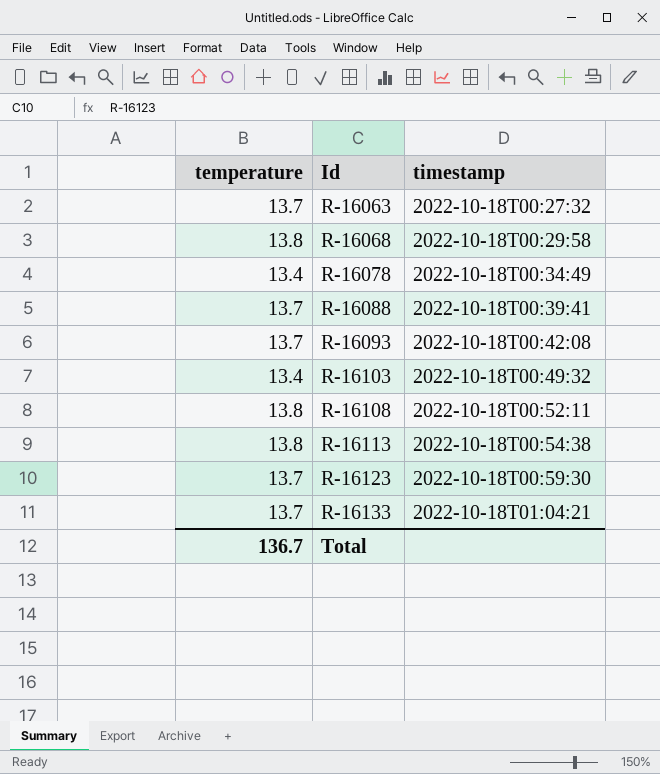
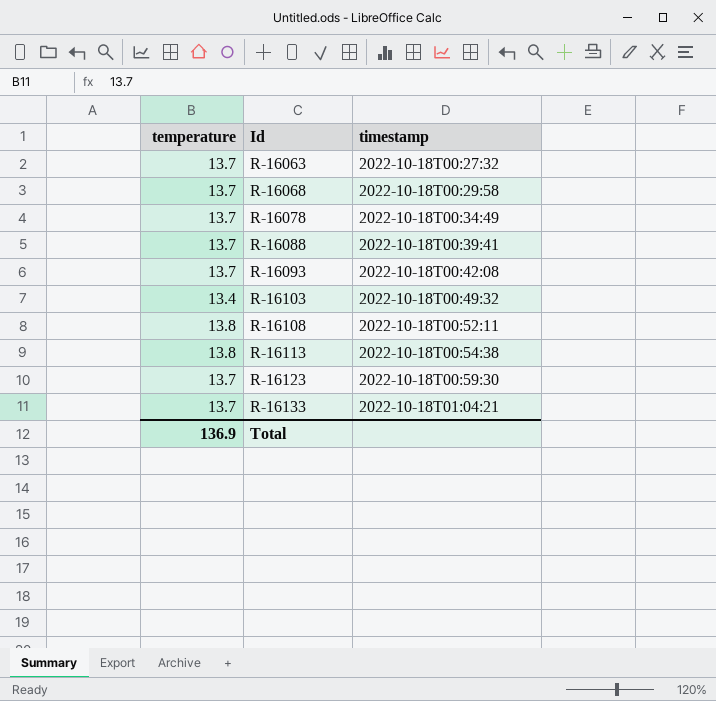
R-16068 | temperature: 13.8 -> 13.7
R-16078 | temperature: 13.4 -> 13.7
Total | temperature: 136.7 -> 136.9

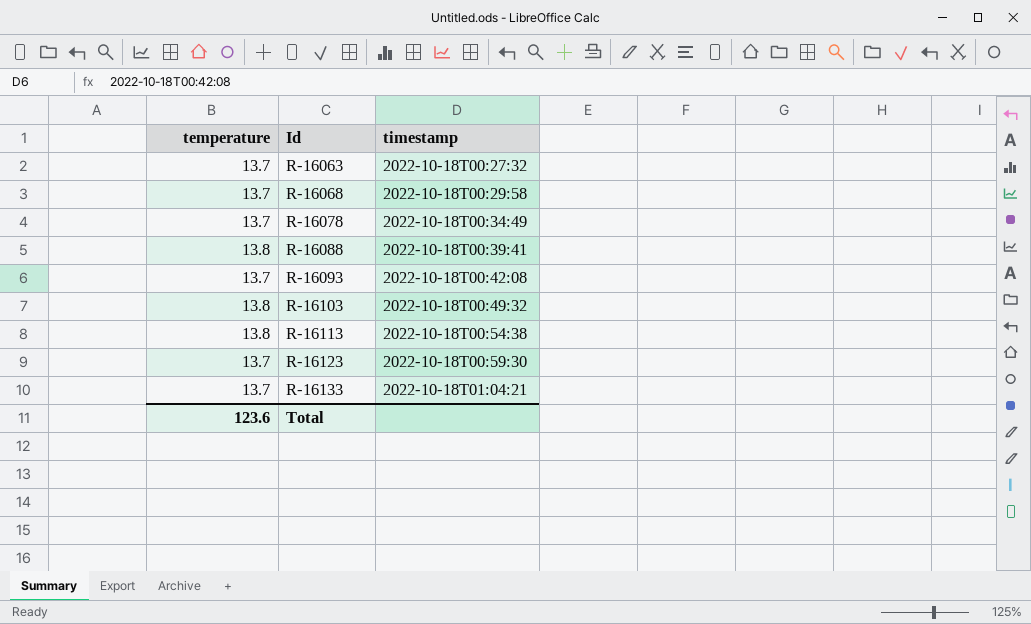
row R-16108: 13.8 | 2022-10-18T00:52:11 -> none
R-16088 | temperature: 13.7 -> 13.8
R-16103 | temperature: 13.4 -> 13.8
Total | temperature: 136.9 -> 123.6

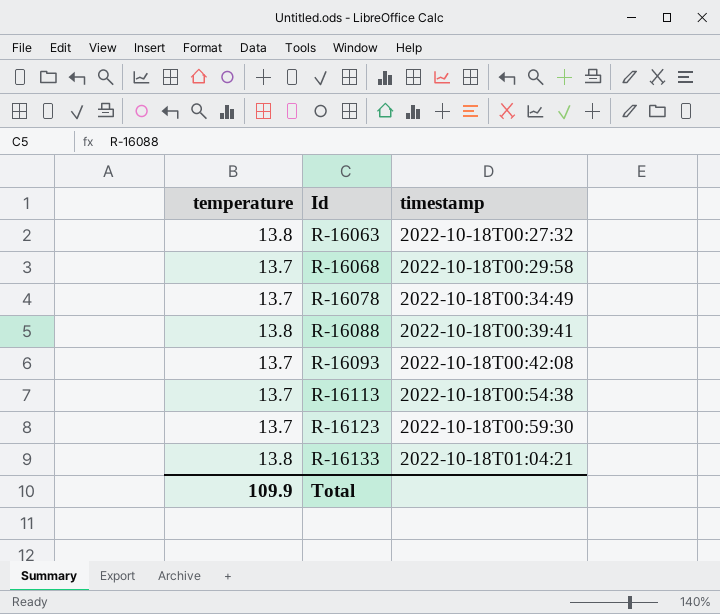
row R-16103: 13.8 | 2022-10-18T00:49:32 -> none
R-16063 | temperature: 13.7 -> 13.8
R-16113 | temperature: 13.8 -> 13.7
R-16133 | temperature: 13.7 -> 13.8
Total | temperature: 123.6 -> 109.9

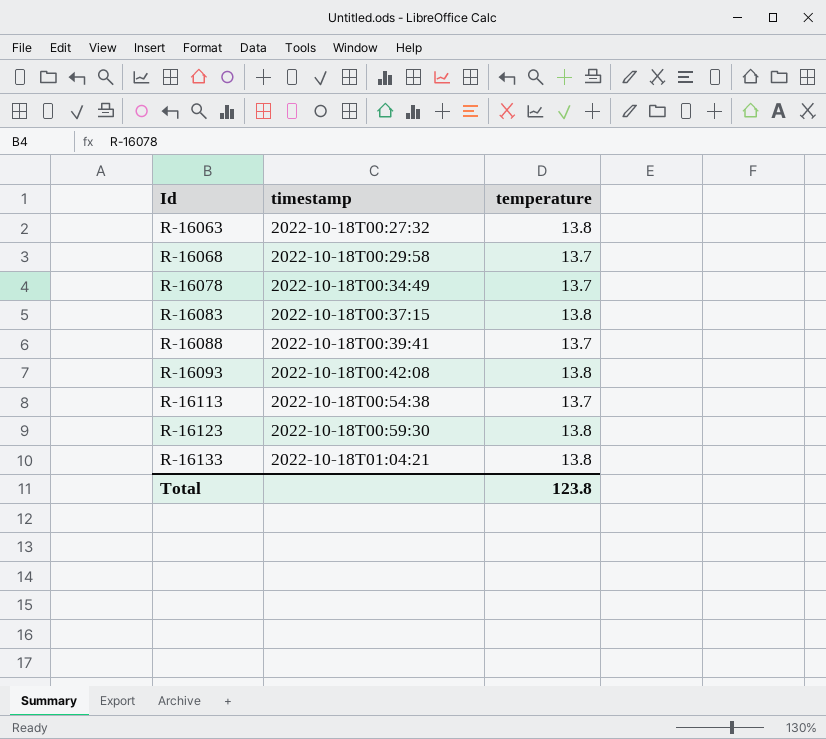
column temperature | position: 1 -> 3
row R-16083: none -> 2022-10-18T00:37:15 | 13.8
R-16088 | temperature: 13.8 -> 13.7
R-16093 | temperature: 13.7 -> 13.8
R-16123 | temperature: 13.7 -> 13.8
Total | temperature: 109.9 -> 123.8

